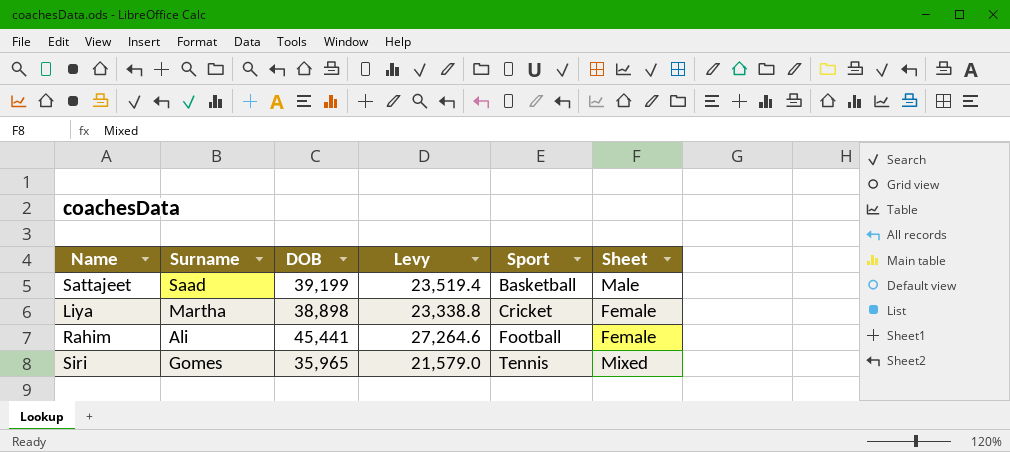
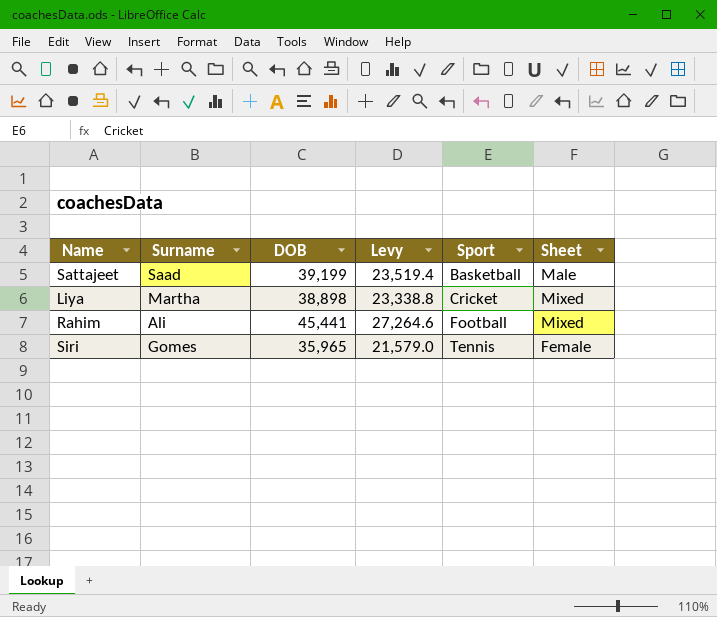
Liya | Sheet: Female -> Mixed
Rahim | Sheet: Female -> Mixed
Siri | Sheet: Mixed -> Female

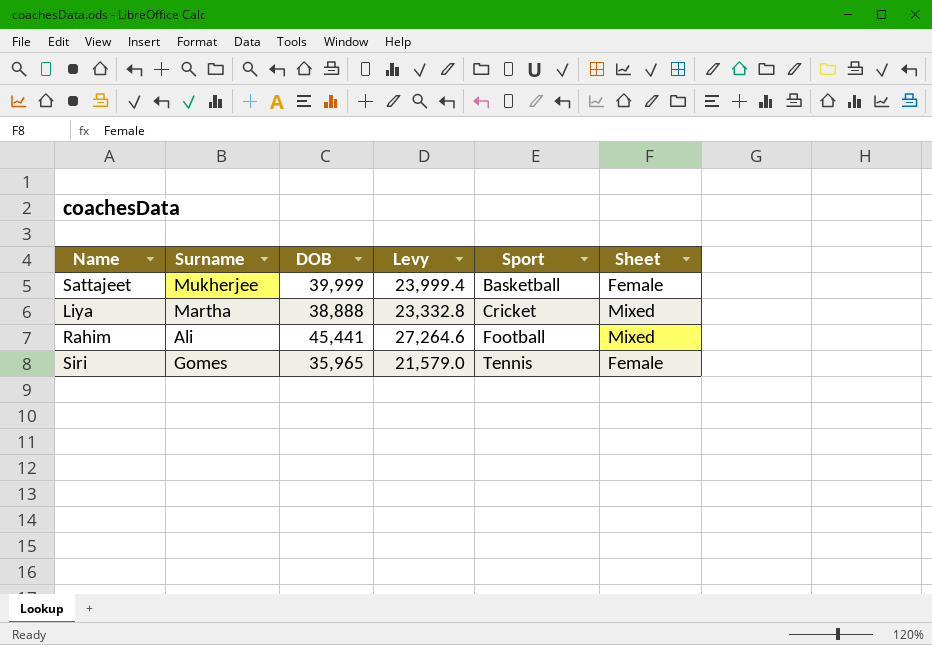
Sattajeet | Surname: Saad -> Mukherjee
Sattajeet | DOB: 39,199 -> 39,999
Sattajeet | Levy: 23,519.4 -> 23,999.4
Sattajeet | Sheet: Male -> Female
Liya | DOB: 38,898 -> 38,888
Liya | Levy: 23,338.8 -> 23,332.8

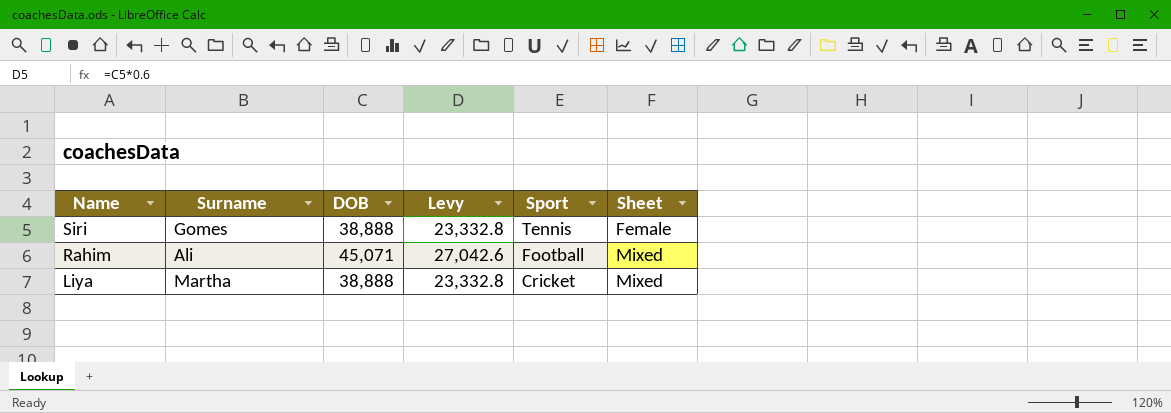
row order: Sport ascending -> Name descending
row Sattajeet: Mukherjee | 39,999 | 23,999.4 | Basketball | Female -> none
Siri | DOB: 35,965 -> 38,888
Siri | Levy: 21,579.0 -> 23,332.8
Rahim | DOB: 45,441 -> 45,071
Rahim | Levy: 27,264.6 -> 27,042.6

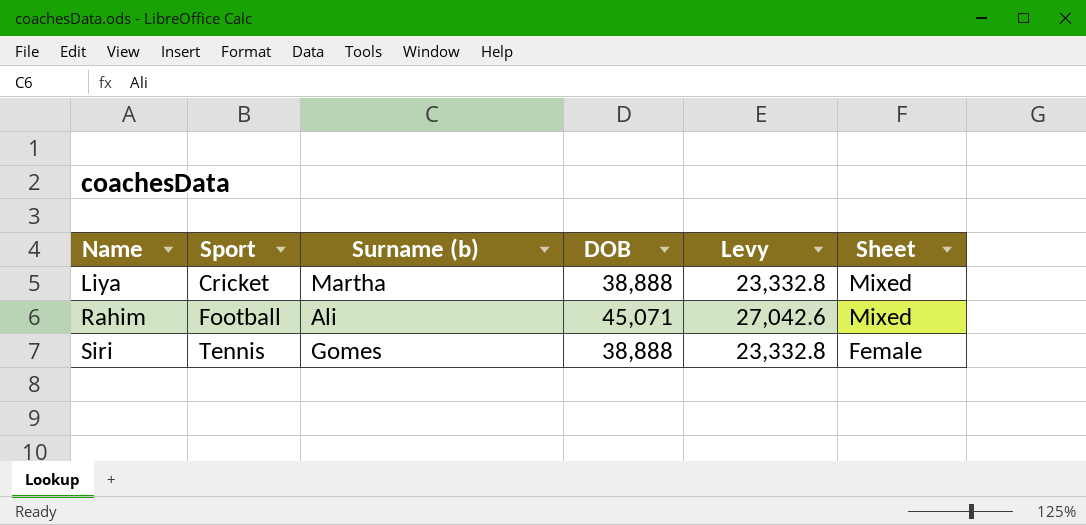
row order: Name descending -> Name ascending
column Sport | position: 5 -> 2
column name: Surname -> Surname (b)

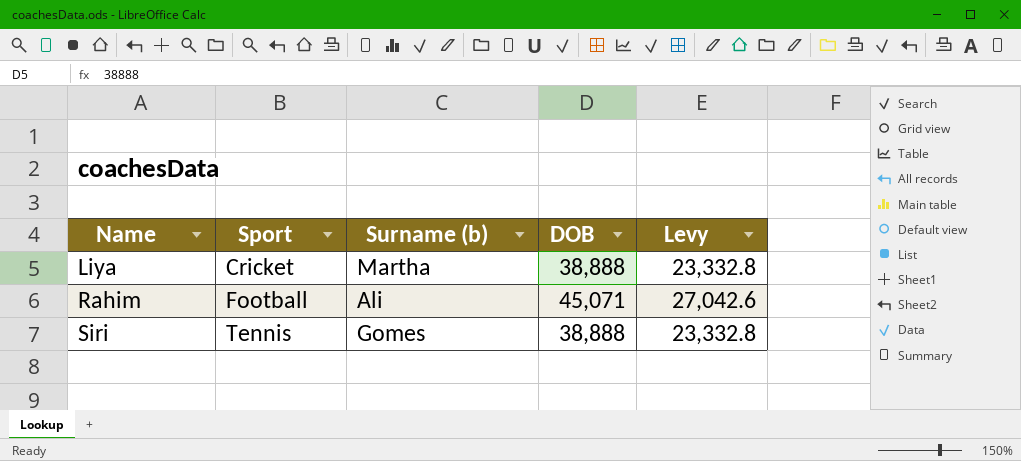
column Sheet | position: 6 -> none

